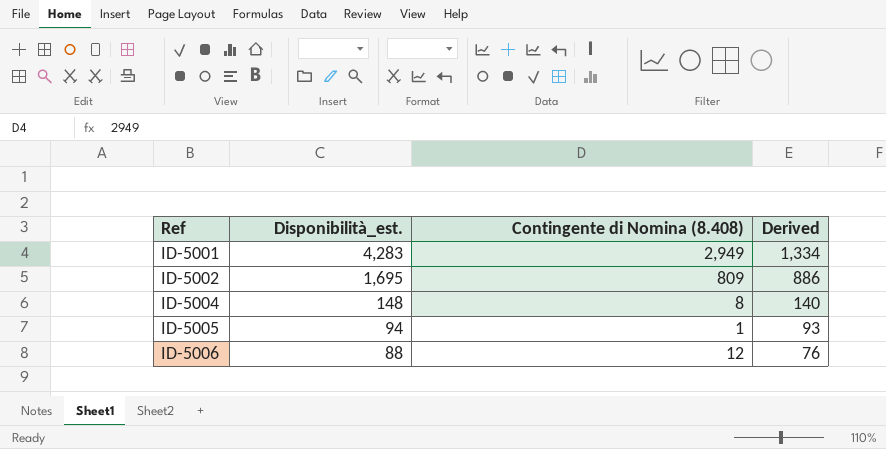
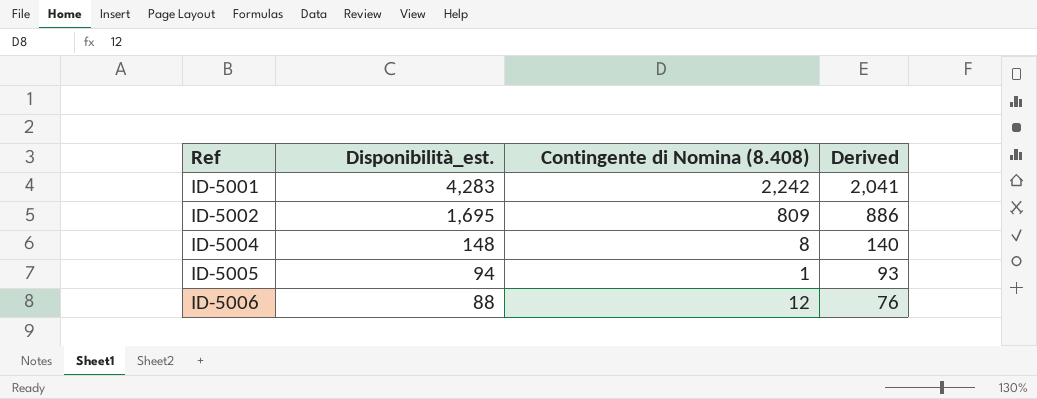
ID-5001 | Contingente di Nomina (8.408): 2,949 -> 2,242
ID-5001 | Derived: 1,334 -> 2,041

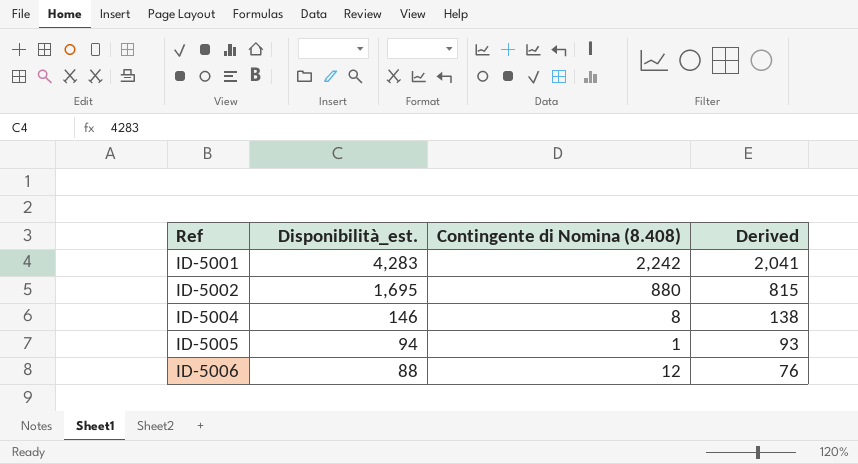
ID-5002 | Contingente di Nomina (8.408): 809 -> 880
ID-5002 | Derived: 886 -> 815
ID-5004 | Disponibilità_est.: 148 -> 146
ID-5004 | Derived: 140 -> 138

